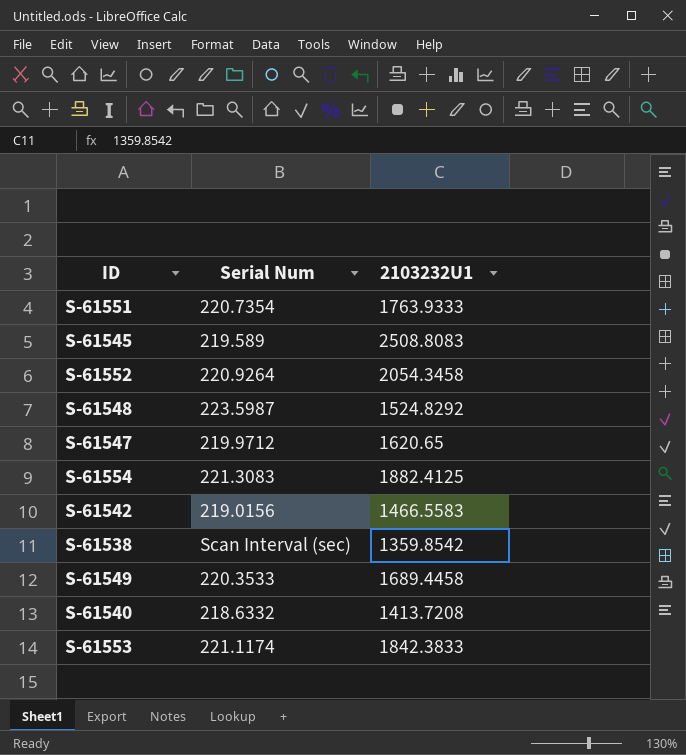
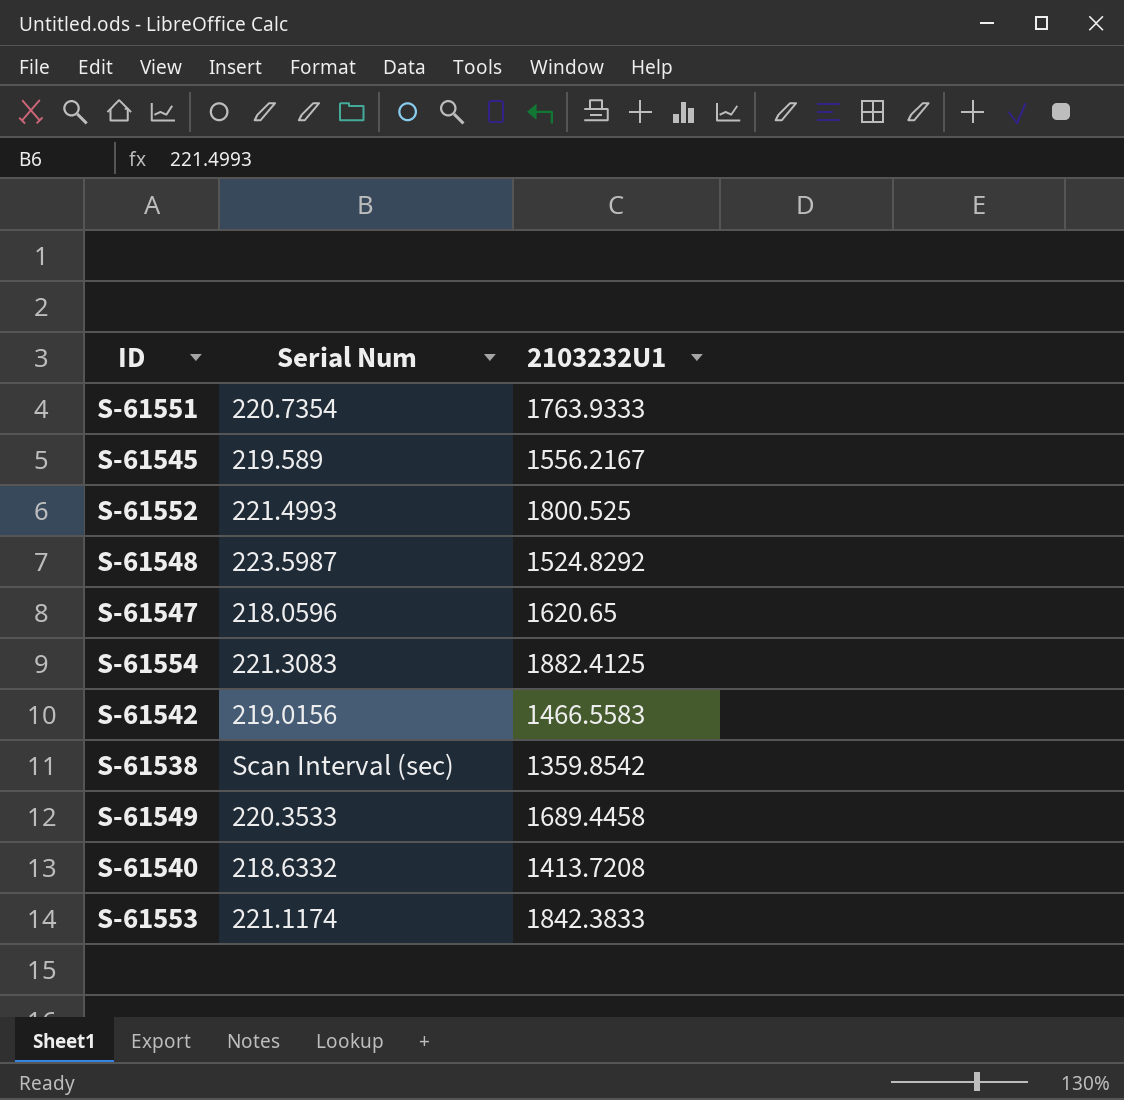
S-61545 | 2103232U1: 2508.8083 -> 1556.2167
S-61552 | Serial Num: 220.9264 -> 221.4993
S-61552 | 2103232U1: 2054.3458 -> 1800.525
S-61547 | Serial Num: 219.9712 -> 218.0596

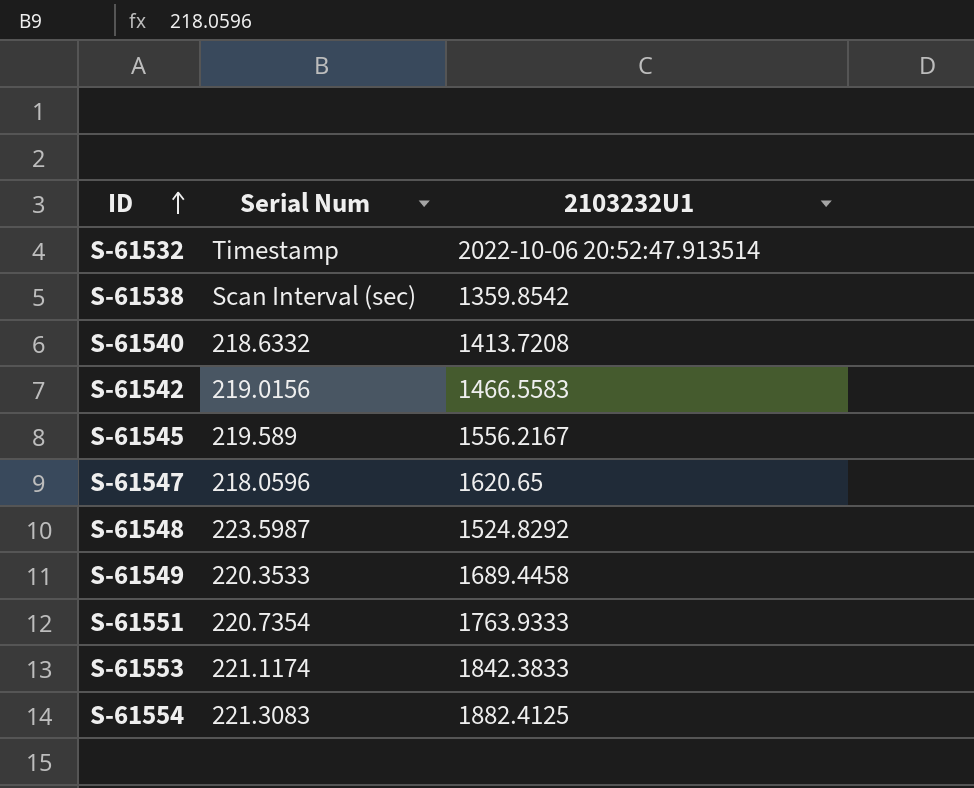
row order: none -> ID ascending
row S-61552: 221.4993 | 1800.525 -> none
row S-61532: none -> Timestamp | 2022-10-06 20:52:47.913514

